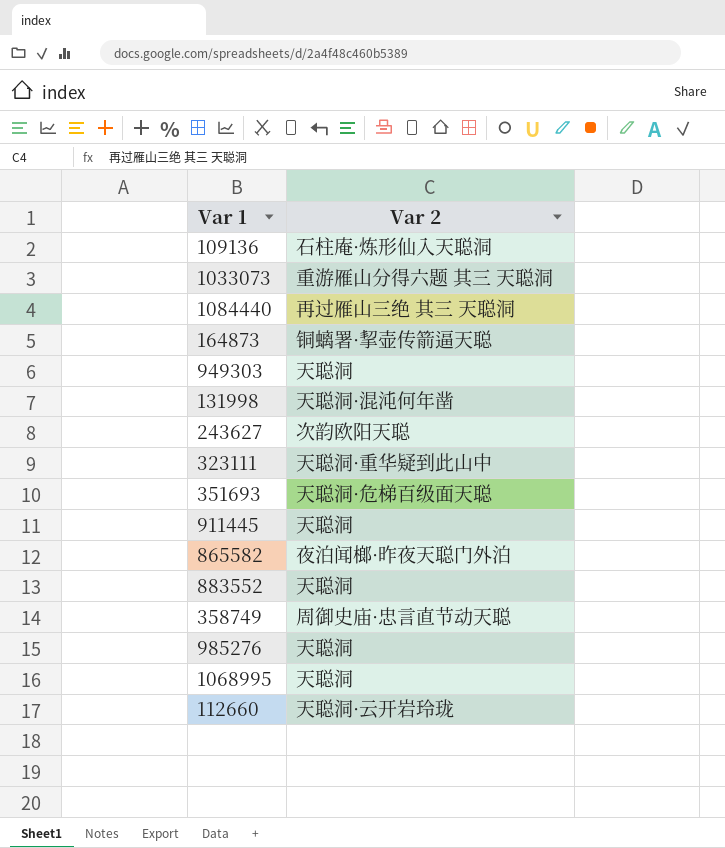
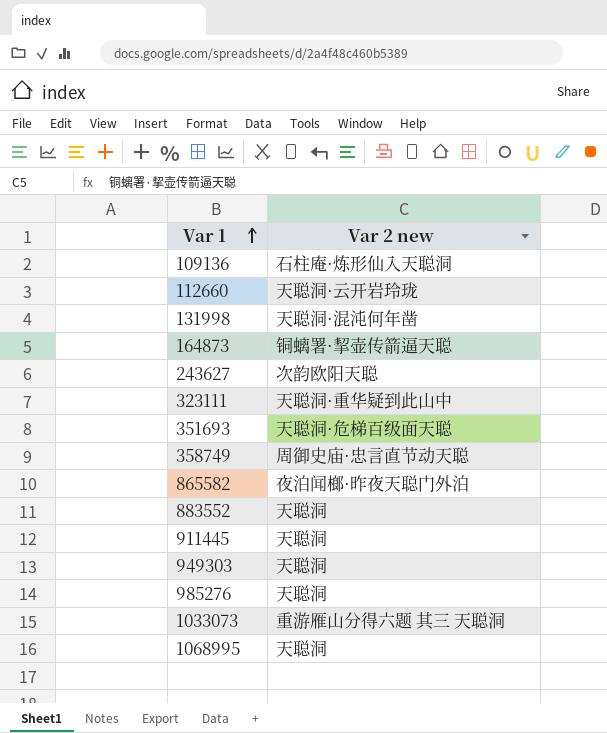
row order: none -> Var 1 ascending
column name: Var 2 -> Var 2 new
row 1084440: 再过雁山三绝 其三 天聪洞 -> none

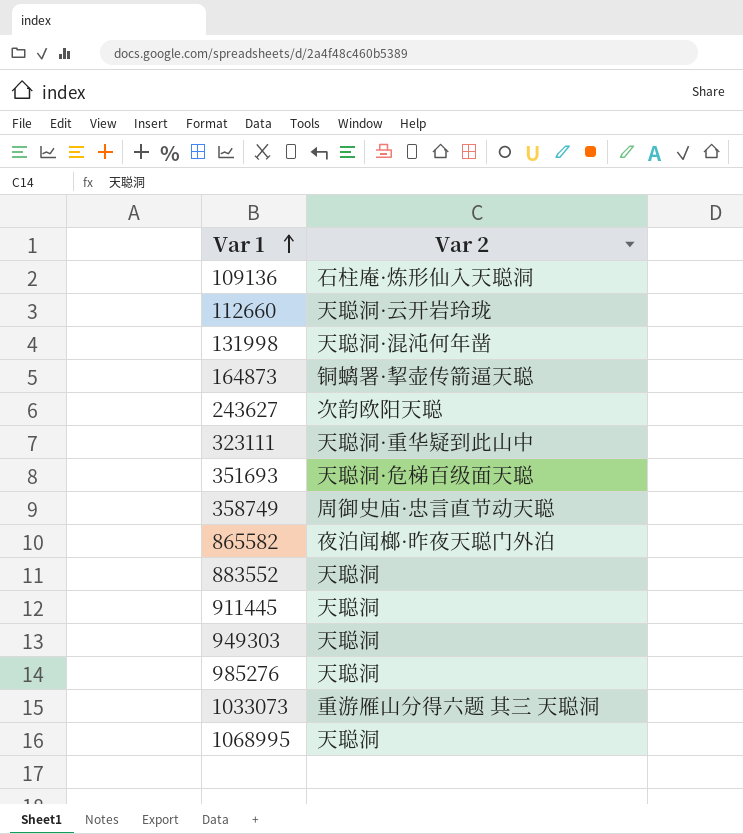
column name: Var 2 new -> Var 2

